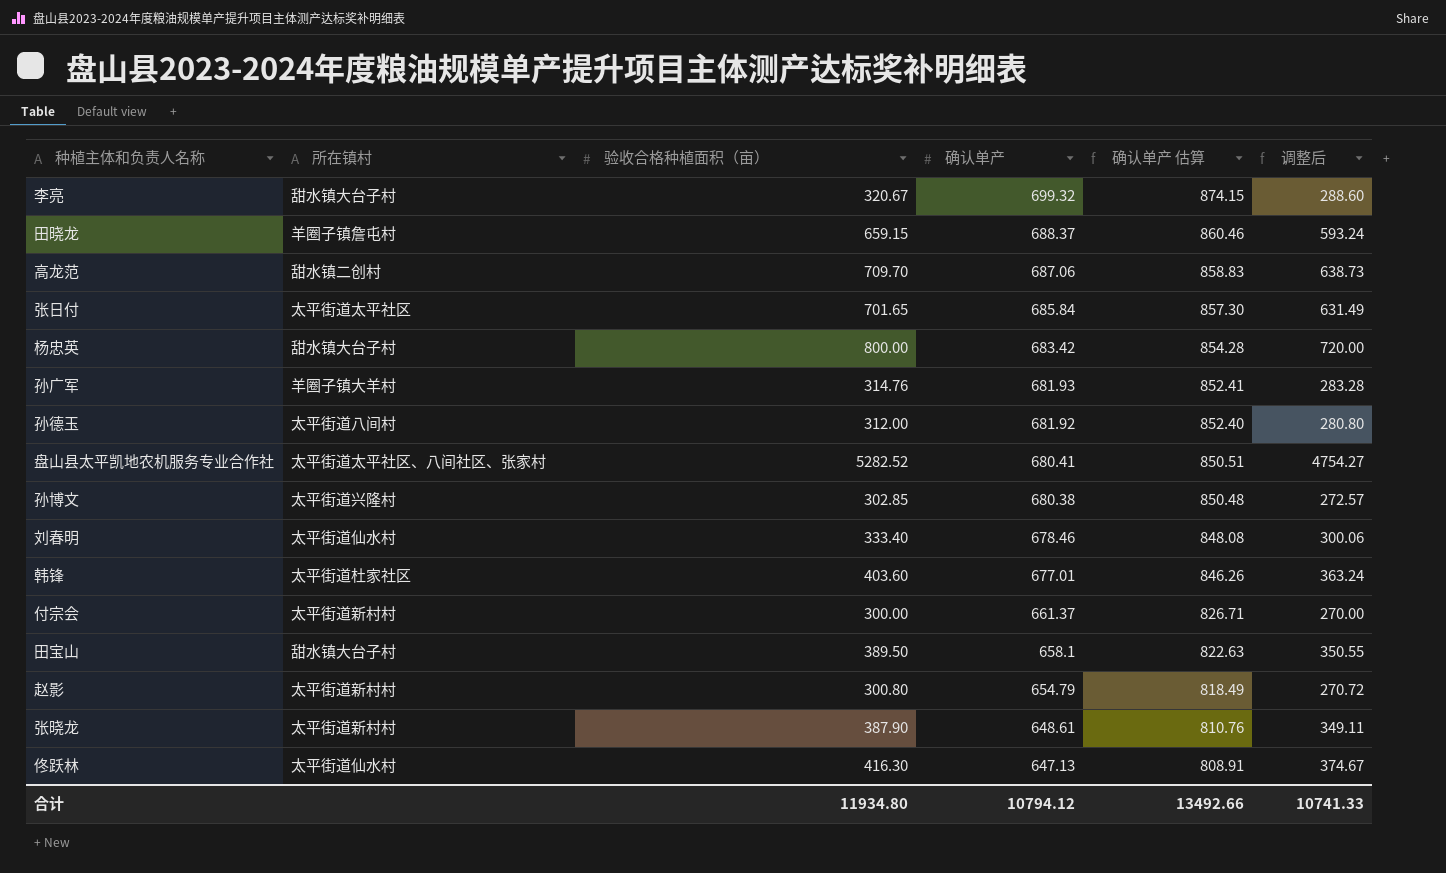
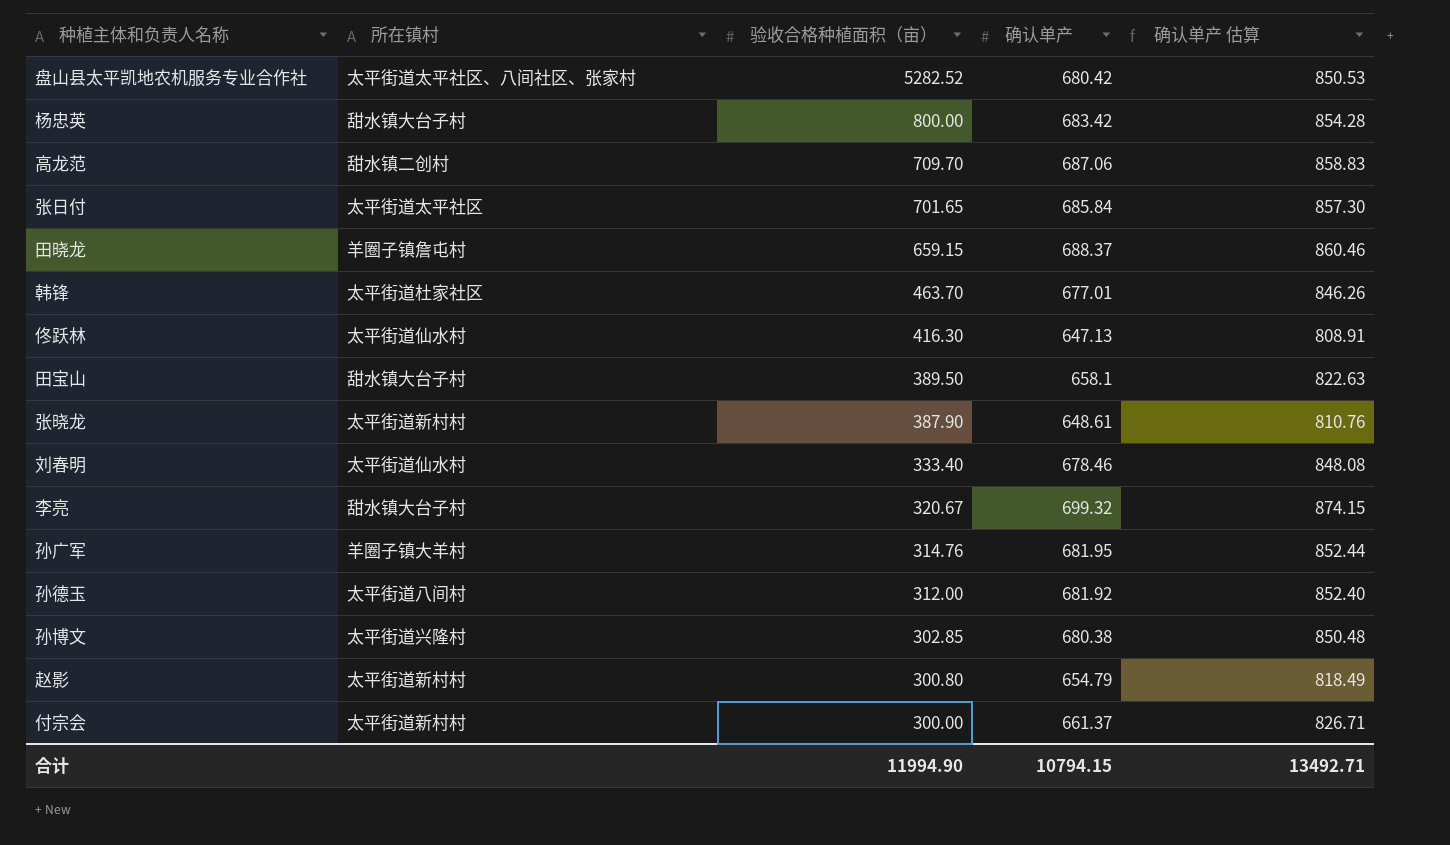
row order: 确认单产 descending -> 验收合格种植面积（亩） descending
column 调整后 | formula: [验收合格种植面积（亩）] * 0.9 -> none
盘山县太平凯地农机服务专业合作社 | 确认单产: 680.41 -> 680.42
盘山县太平凯地农机服务专业合作社 | 确认单产 估算: 850.51 -> 850.53
韩锋 | 验收合格种植面积（亩）: 403.60 -> 463.70
孙广军 | 确认单产: 681.93 -> 681.95
孙广军 | 确认单产 估算: 852.41 -> 852.44
合计 | 验收合格种植面积（亩）: 11934.80 -> 11994.90
合计 | 确认单产: 10794.12 -> 10794.15
合计 | 确认单产 估算: 13492.66 -> 13492.71

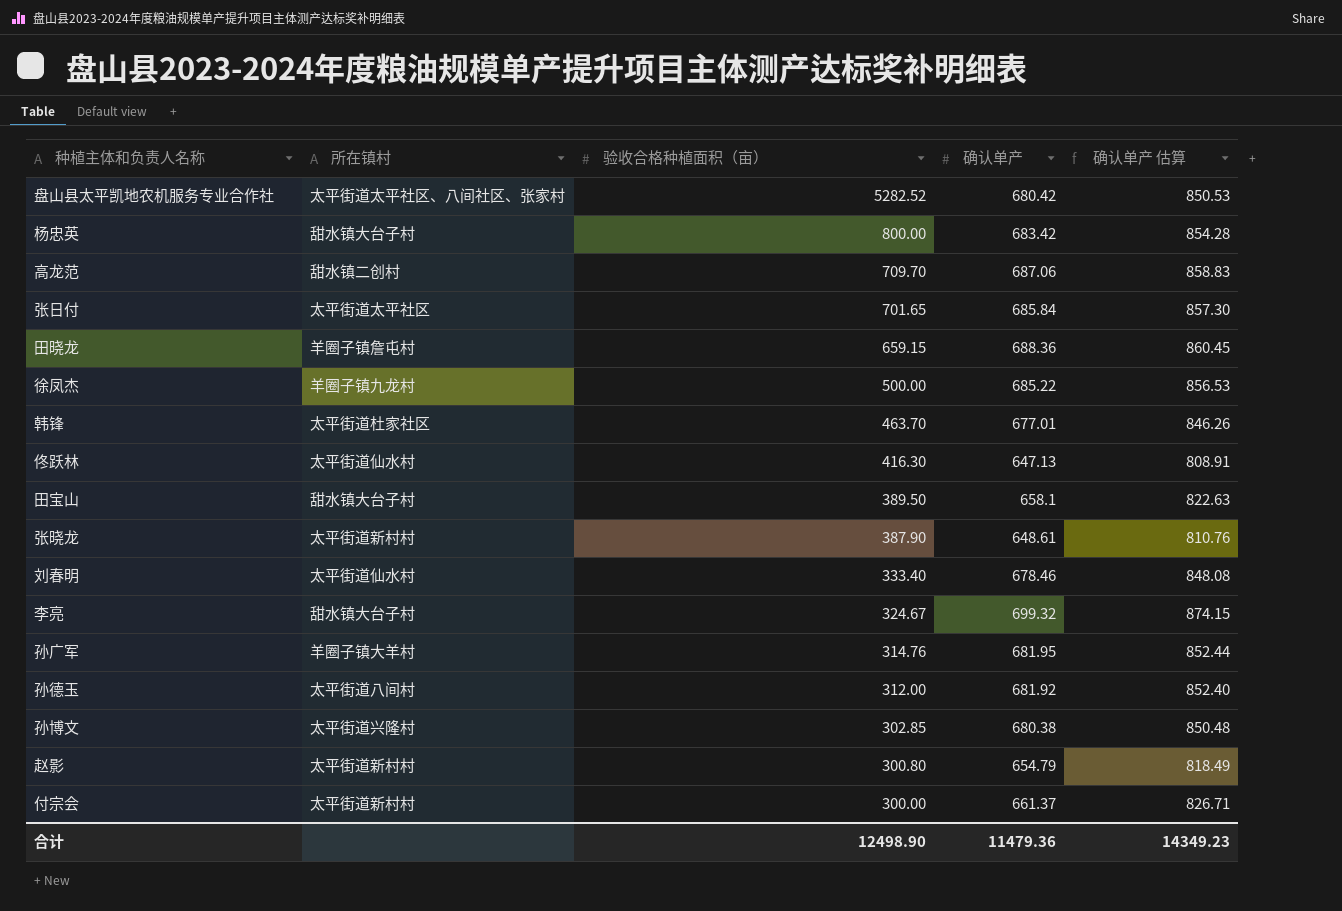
田晓龙 | 确认单产: 688.37 -> 688.36
田晓龙 | 确认单产 估算: 860.46 -> 860.45
row 徐凤杰: none -> 羊圈子镇九龙村 | 500.00 | 685.22 | 856.53
李亮 | 验收合格种植面积（亩）: 320.67 -> 324.67
合计 | 验收合格种植面积（亩）: 11994.90 -> 12498.90
合计 | 确认单产: 10794.15 -> 11479.36
合计 | 确认单产 估算: 13492.71 -> 14349.23

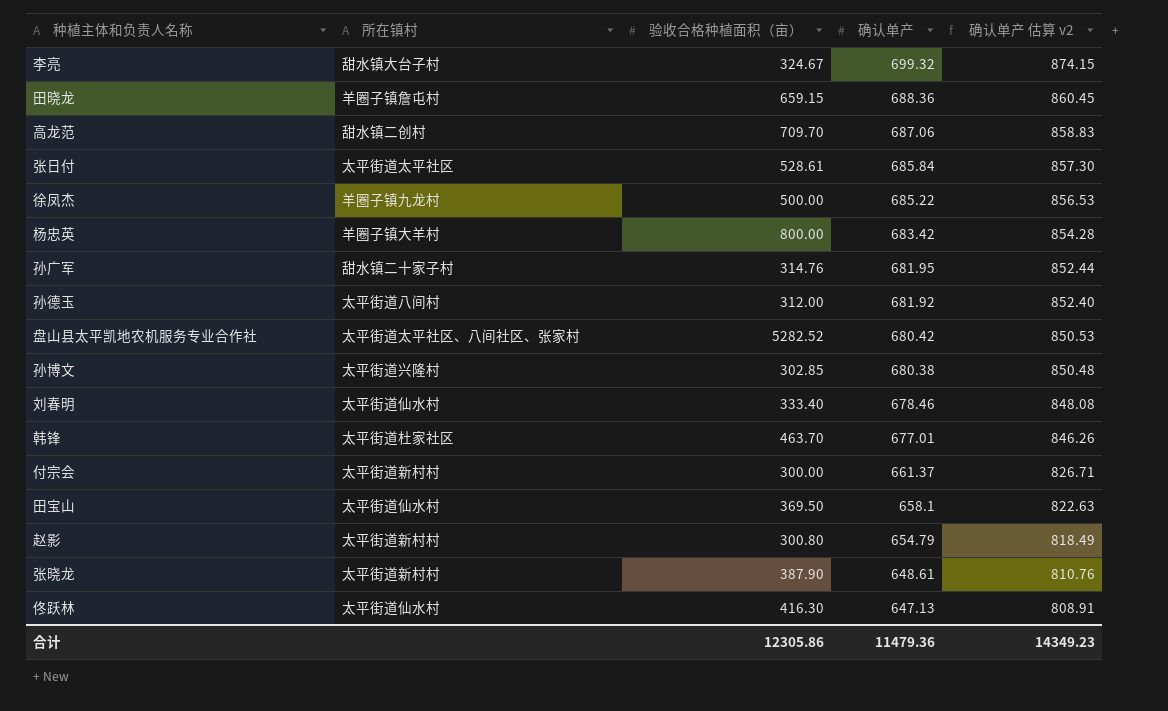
row order: 验收合格种植面积（亩） descending -> 确认单产 descending
column name: 确认单产 估算 -> 确认单产 估算 v2
张日付 | 验收合格种植面积（亩）: 701.65 -> 528.61
杨忠英 | 所在镇村: 甜水镇大台子村 -> 羊圈子镇大羊村
孙广军 | 所在镇村: 羊圈子镇大羊村 -> 甜水镇二十家子村
田宝山 | 所在镇村: 甜水镇大台子村 -> 太平街道仙水村
田宝山 | 验收合格种植面积（亩）: 389.50 -> 369.50
合计 | 验收合格种植面积（亩）: 12498.90 -> 12305.86

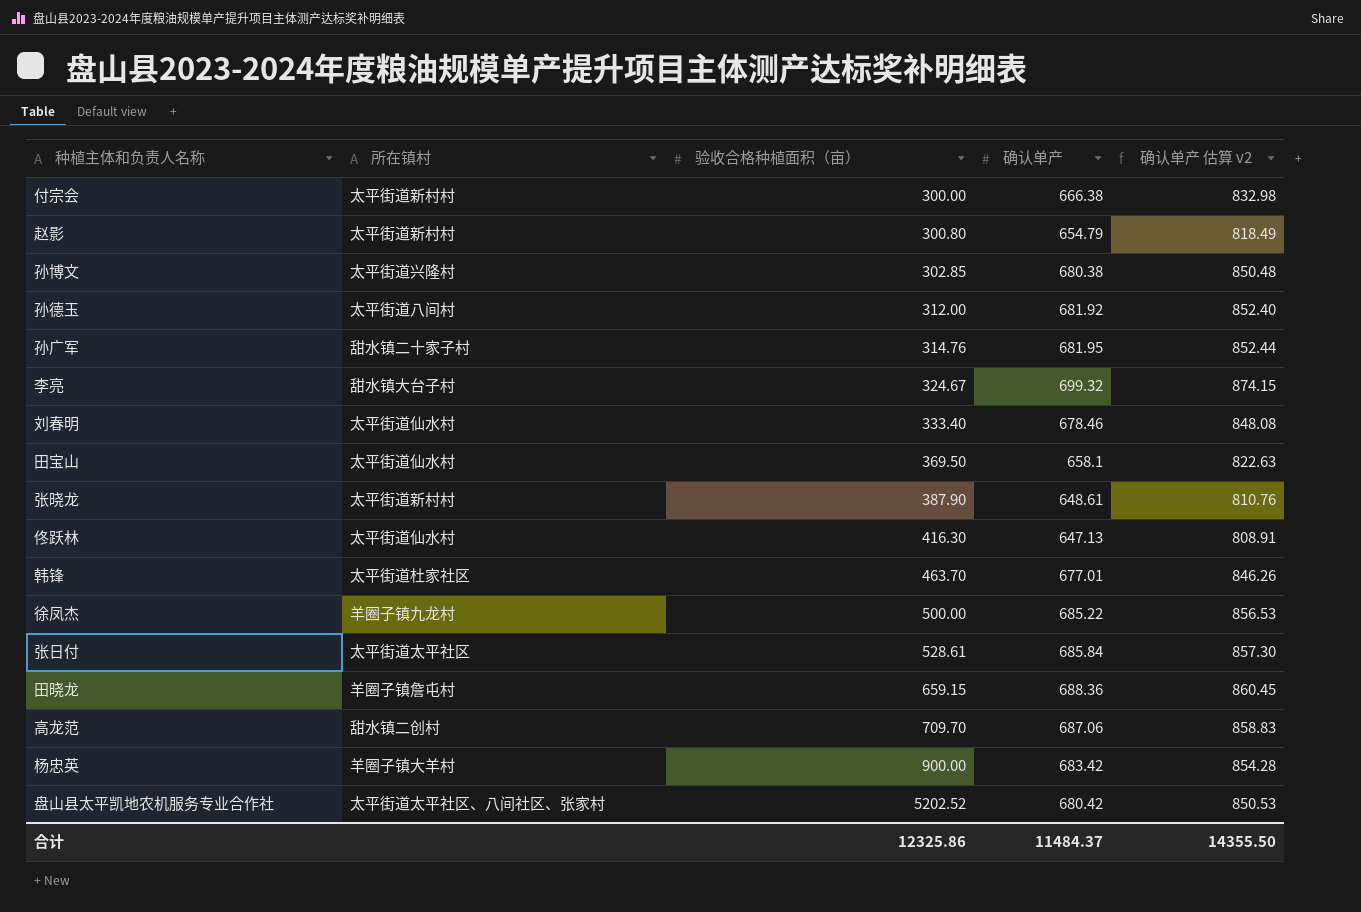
row order: 确认单产 descending -> 验收合格种植面积（亩） ascending
付宗会 | 确认单产: 661.37 -> 666.38
付宗会 | 确认单产 估算 v2: 826.71 -> 832.98
杨忠英 | 验收合格种植面积（亩）: 800.00 -> 900.00
盘山县太平凯地农机服务专业合作社 | 验收合格种植面积（亩）: 5282.52 -> 5202.52
合计 | 验收合格种植面积（亩）: 12305.86 -> 12325.86
合计 | 确认单产: 11479.36 -> 11484.37
合计 | 确认单产 估算 v2: 14349.23 -> 14355.50

